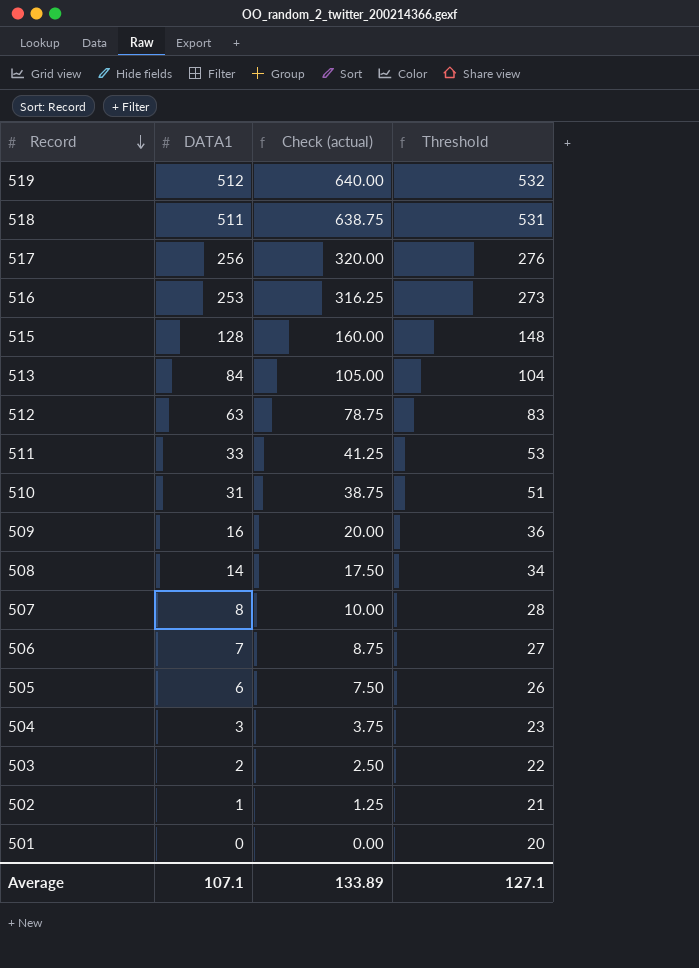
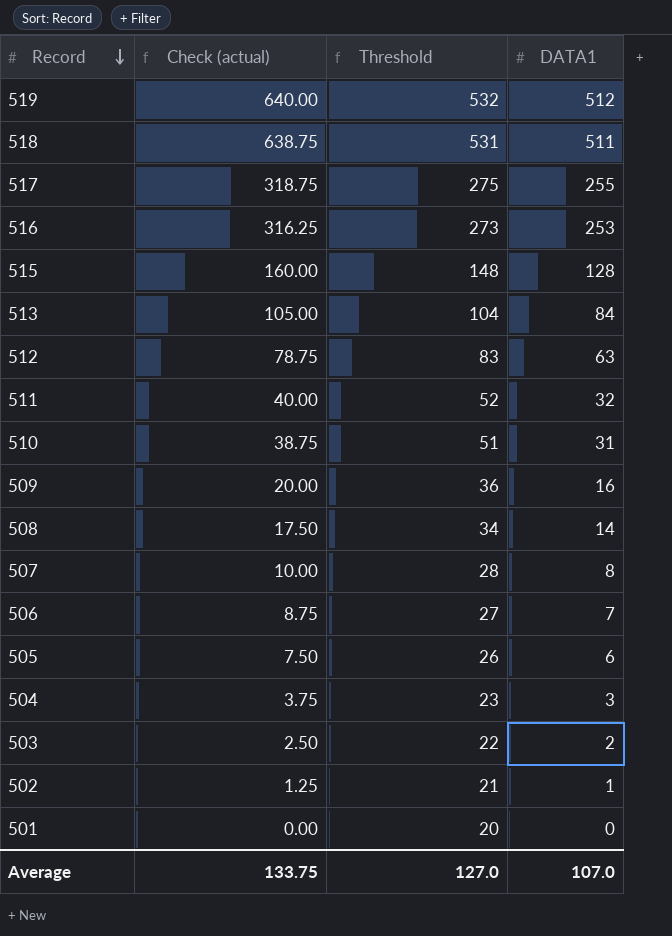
column DATA1 | position: 2 -> 4
517 | Check (actual): 320.00 -> 318.75
517 | Threshold: 276 -> 275
517 | DATA1: 256 -> 255
511 | Check (actual): 41.25 -> 40.00
511 | Threshold: 53 -> 52
511 | DATA1: 33 -> 32
Average | Check (actual): 133.89 -> 133.75
Average | Threshold: 127.1 -> 127.0
Average | DATA1: 107.1 -> 107.0

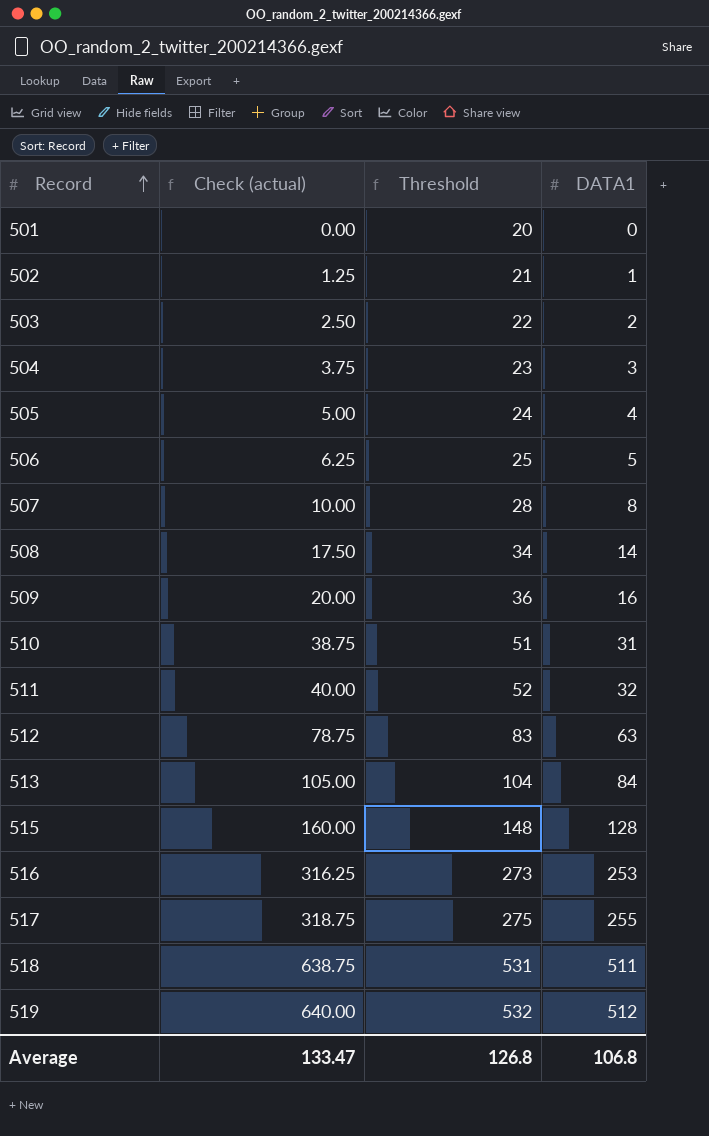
row order: Record descending -> Record ascending
505 | Check (actual): 7.50 -> 5.00
505 | Threshold: 26 -> 24
505 | DATA1: 6 -> 4
506 | Check (actual): 8.75 -> 6.25
506 | Threshold: 27 -> 25
506 | DATA1: 7 -> 5
Average | Check (actual): 133.75 -> 133.47
Average | Threshold: 127.0 -> 126.8
Average | DATA1: 107.0 -> 106.8

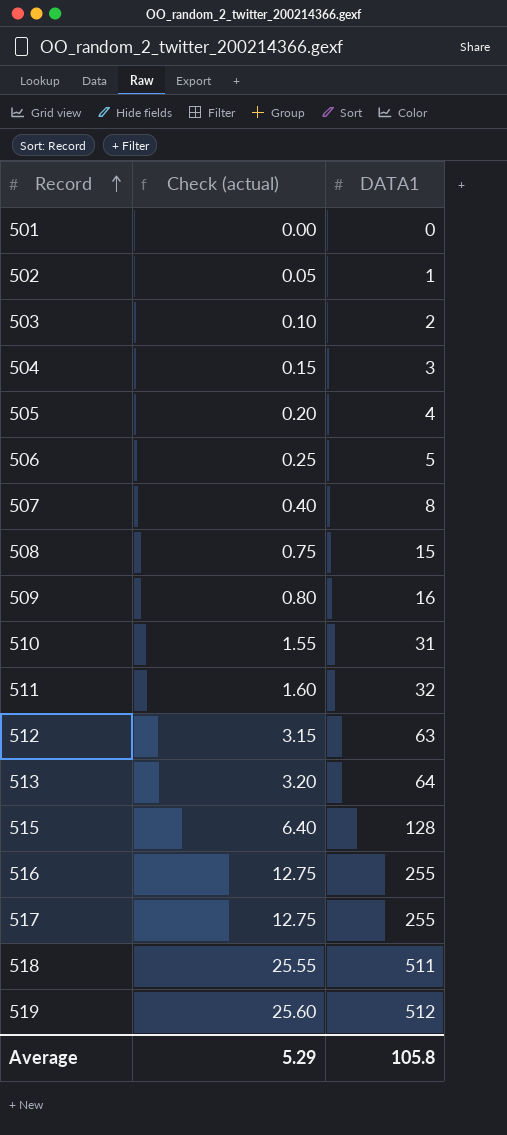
column Threshold | formula: [DATA1] + 20 -> none
column Check (actual) | formula: [DATA1] * 1.25 -> [DATA1] * 0.05
508 | DATA1: 14 -> 15
513 | DATA1: 84 -> 64
516 | DATA1: 253 -> 255
Average | Check (actual): 133.47 -> 5.29
Average | DATA1: 106.8 -> 105.8

